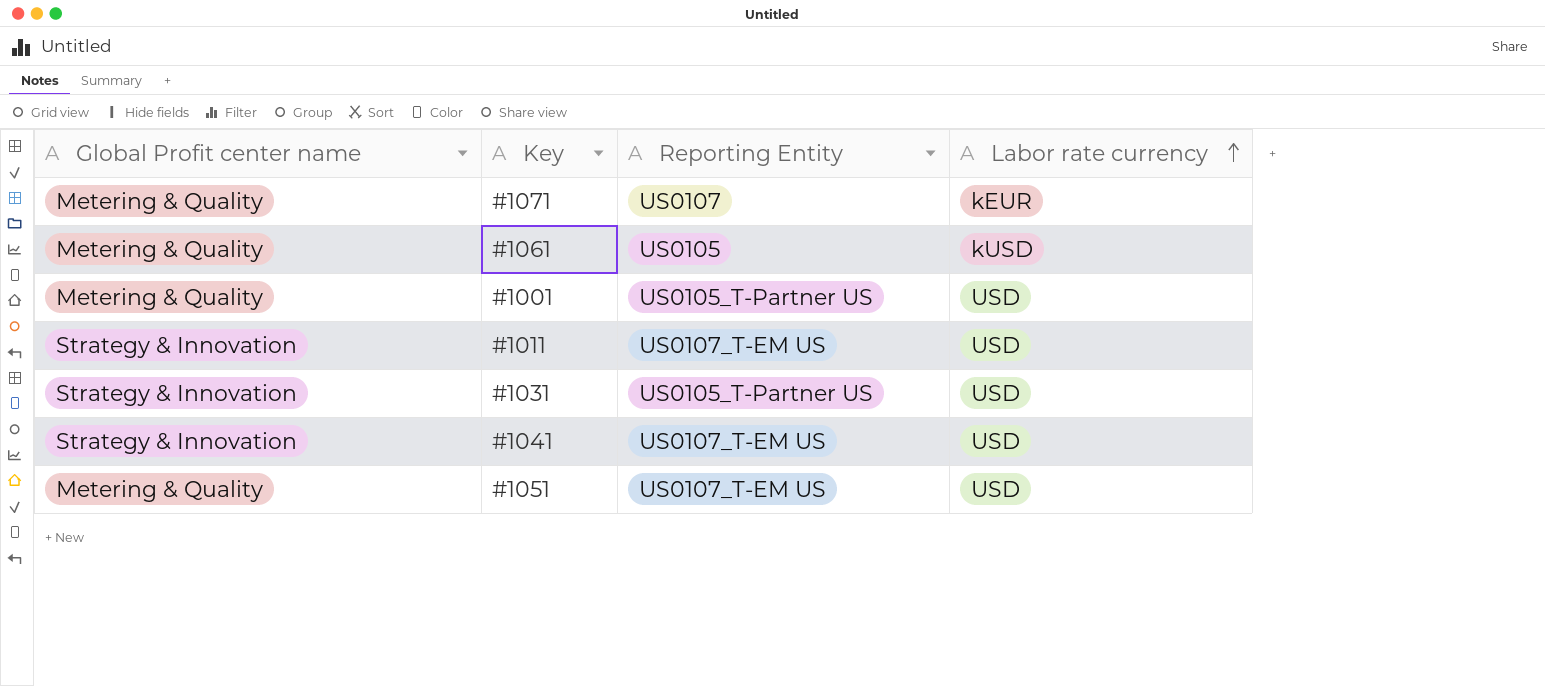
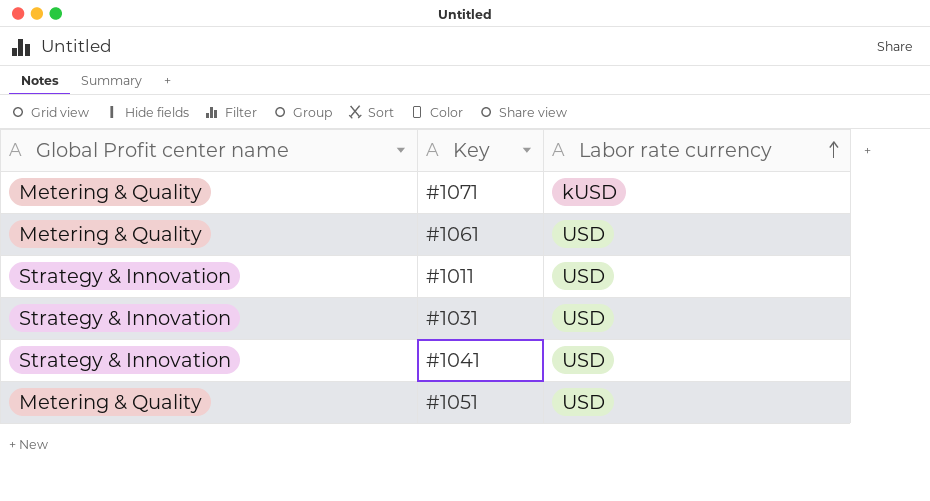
column Reporting Entity | position: 3 -> none
row #1001: Metering & Quality | US0105_T-Partner US | USD -> none
#1071 | Labor rate currency: kEUR -> kUSD
#1061 | Labor rate currency: kUSD -> USD

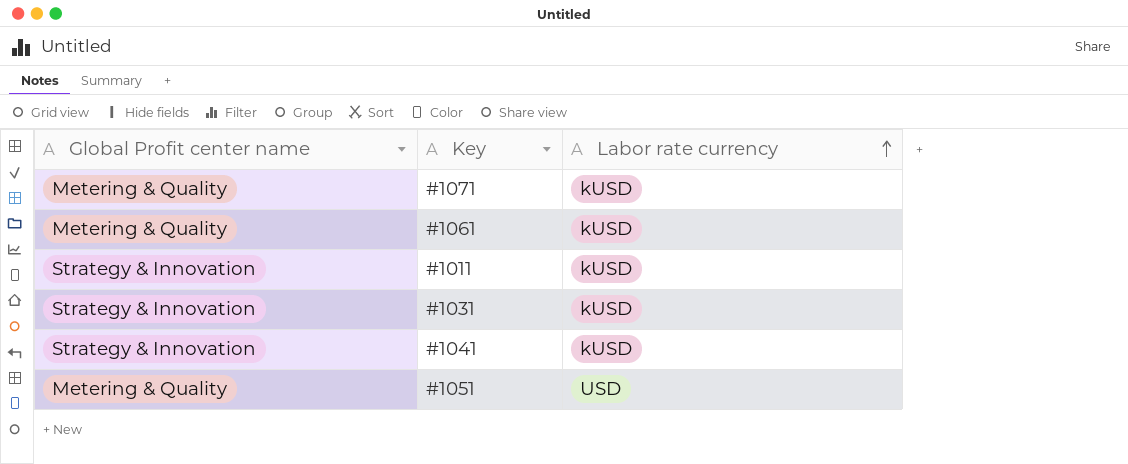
#1061 | Labor rate currency: USD -> kUSD
#1011 | Labor rate currency: USD -> kUSD
#1031 | Labor rate currency: USD -> kUSD
#1041 | Labor rate currency: USD -> kUSD

